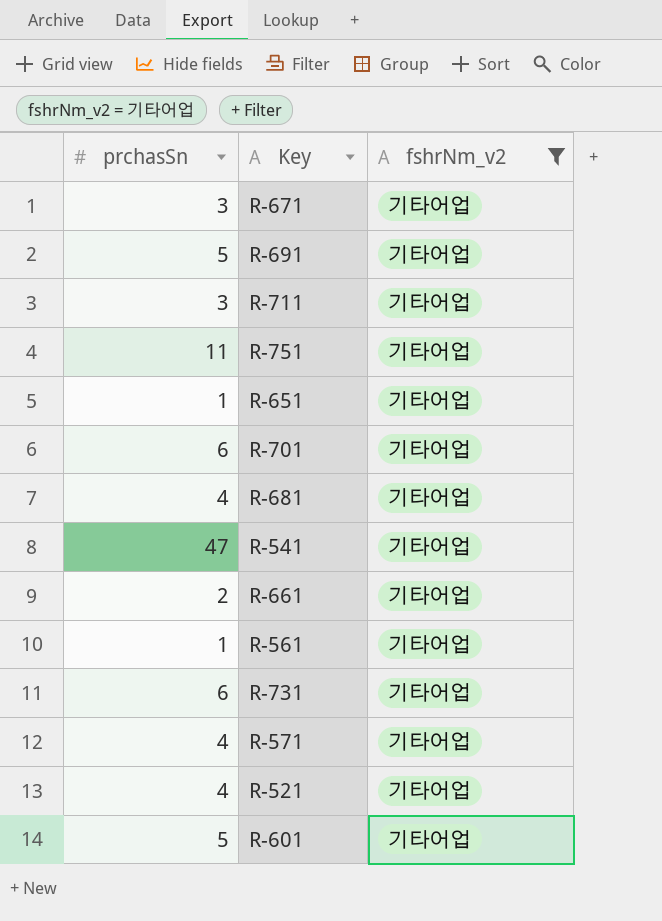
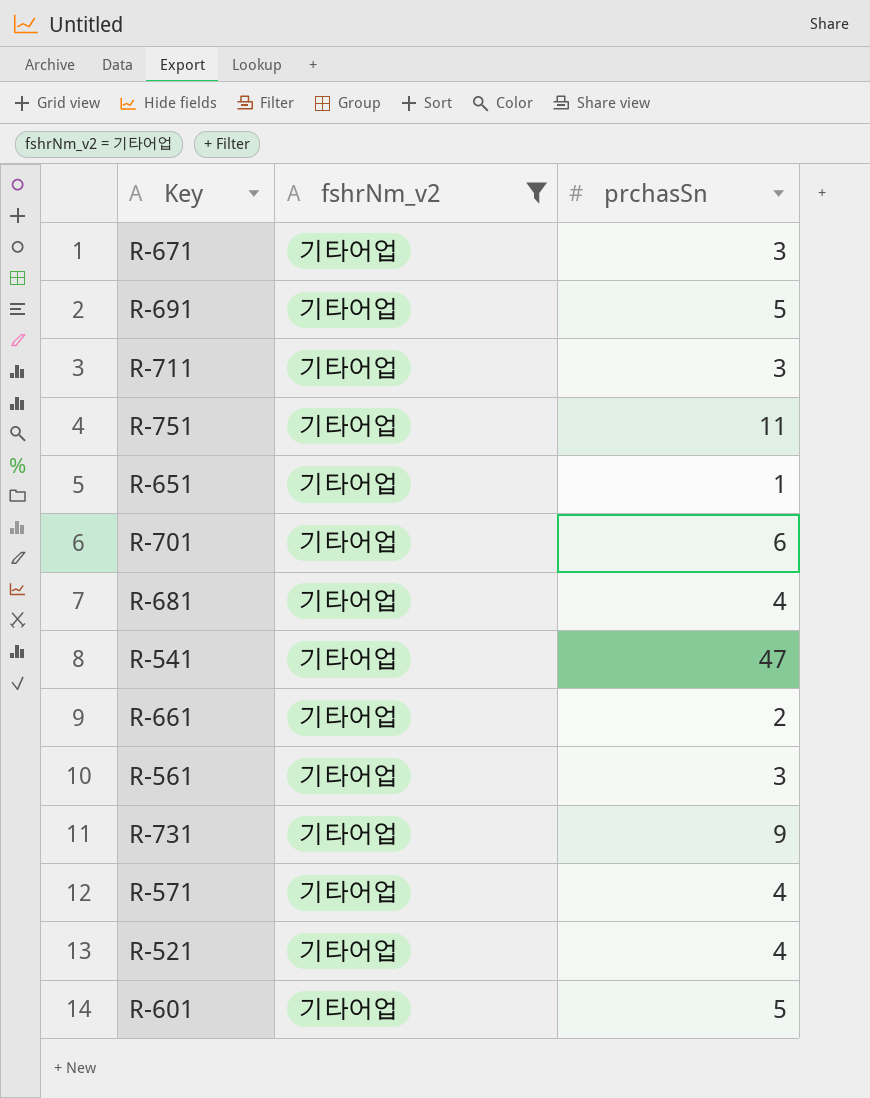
column prchasSn | position: 1 -> 3
R-561 | prchasSn: 1 -> 3
R-731 | prchasSn: 6 -> 9

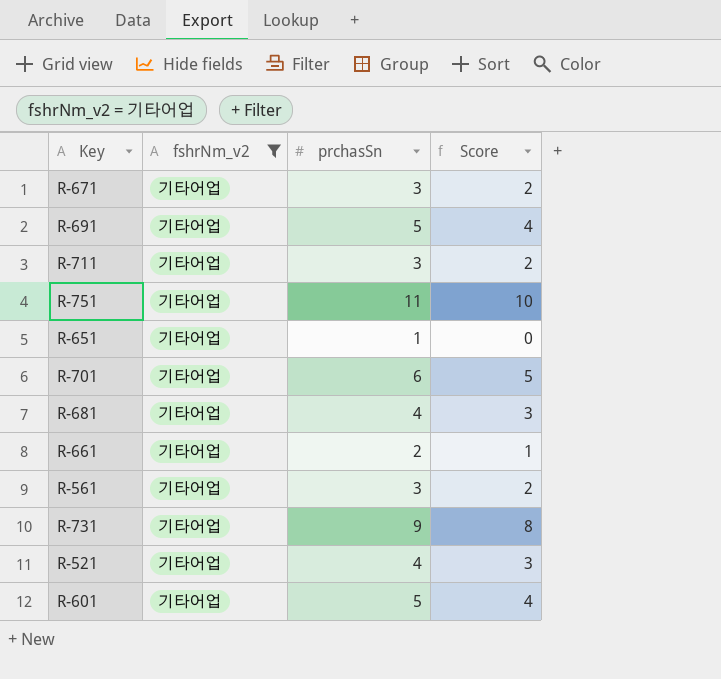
column Score | formula: none -> [prchasSn] - 1
row R-541: 기타어업 | 47 -> none
row R-571: 기타어업 | 4 -> none

